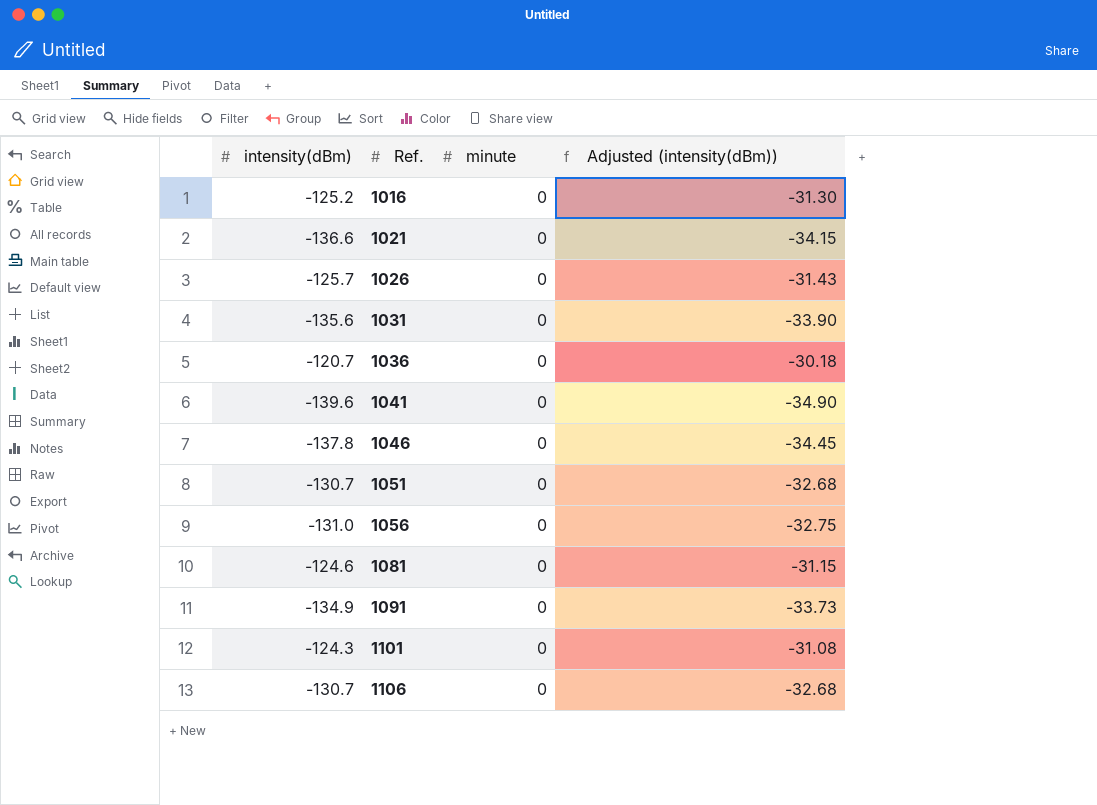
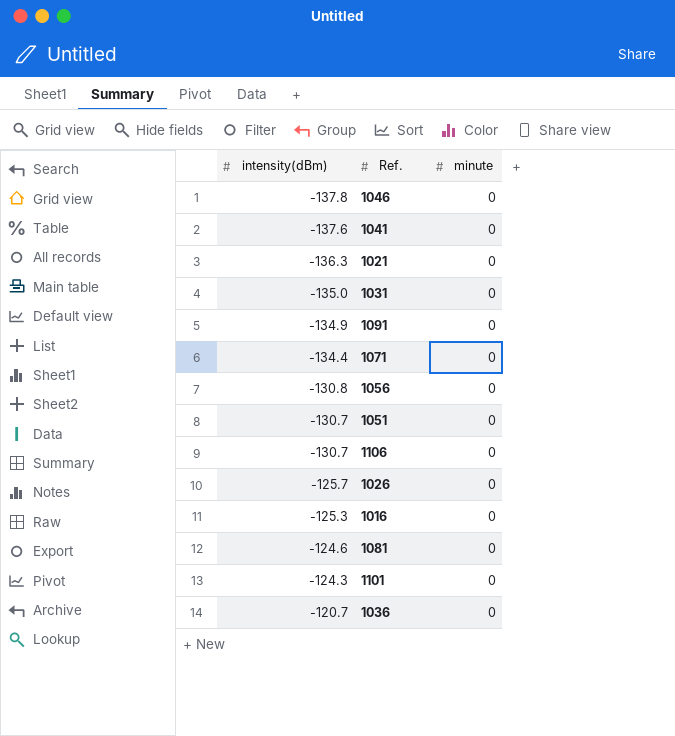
row order: Ref. ascending -> intensity(dBm) ascending
column Adjusted (intensity(dBm)) | formula: [intensity(dBm)] * 0.25 -> none
1041 | intensity(dBm): -139.6 -> -137.6
1021 | intensity(dBm): -136.6 -> -136.3
1031 | intensity(dBm): -135.6 -> -135.0
row 1071: none -> -134.4 | 0
1056 | intensity(dBm): -131.0 -> -130.8
1016 | intensity(dBm): -125.2 -> -125.3

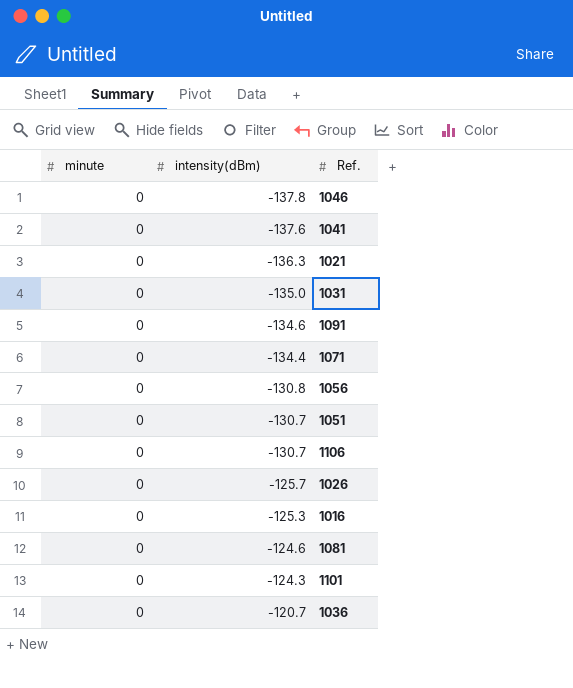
column minute | position: 3 -> 1
1091 | intensity(dBm): -134.9 -> -134.6

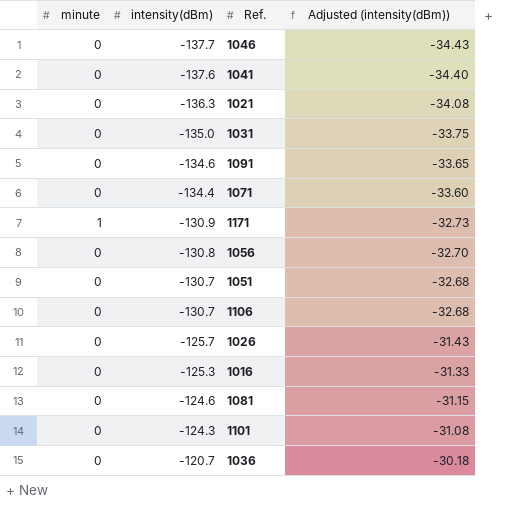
column Adjusted (intensity(dBm)) | formula: none -> [intensity(dBm)] * 0.25
1046 | intensity(dBm): -137.8 -> -137.7
row 1171: none -> 1 | -130.9 | -32.73

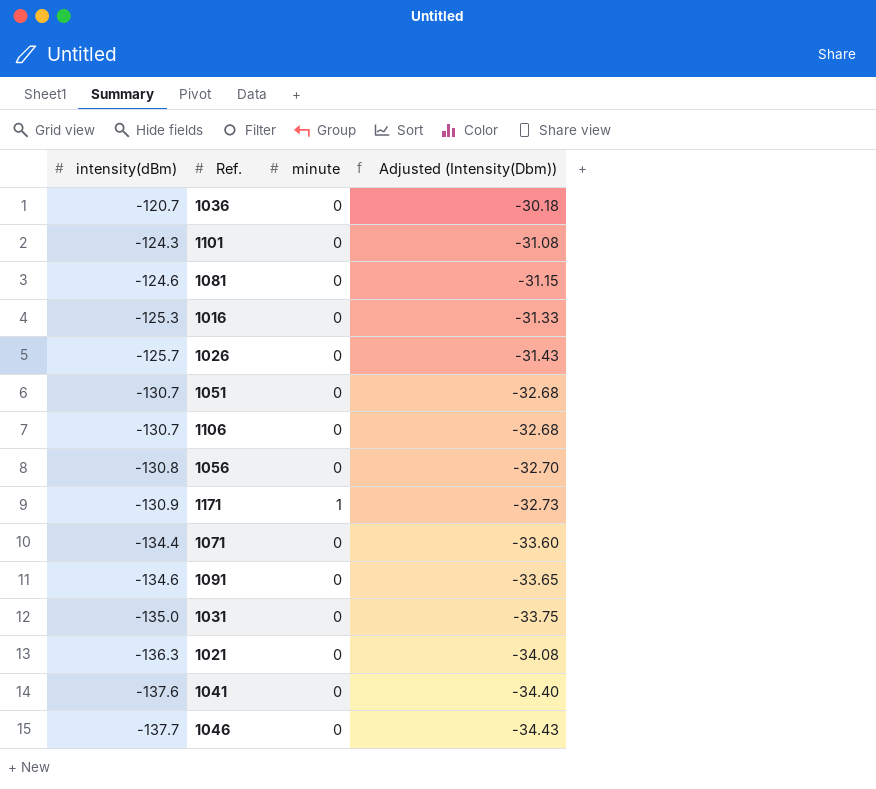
row order: intensity(dBm) ascending -> intensity(dBm) descending
column minute | position: 1 -> 3
column name: Adjusted (intensity(dBm)) -> Adjusted (Intensity(Dbm))

